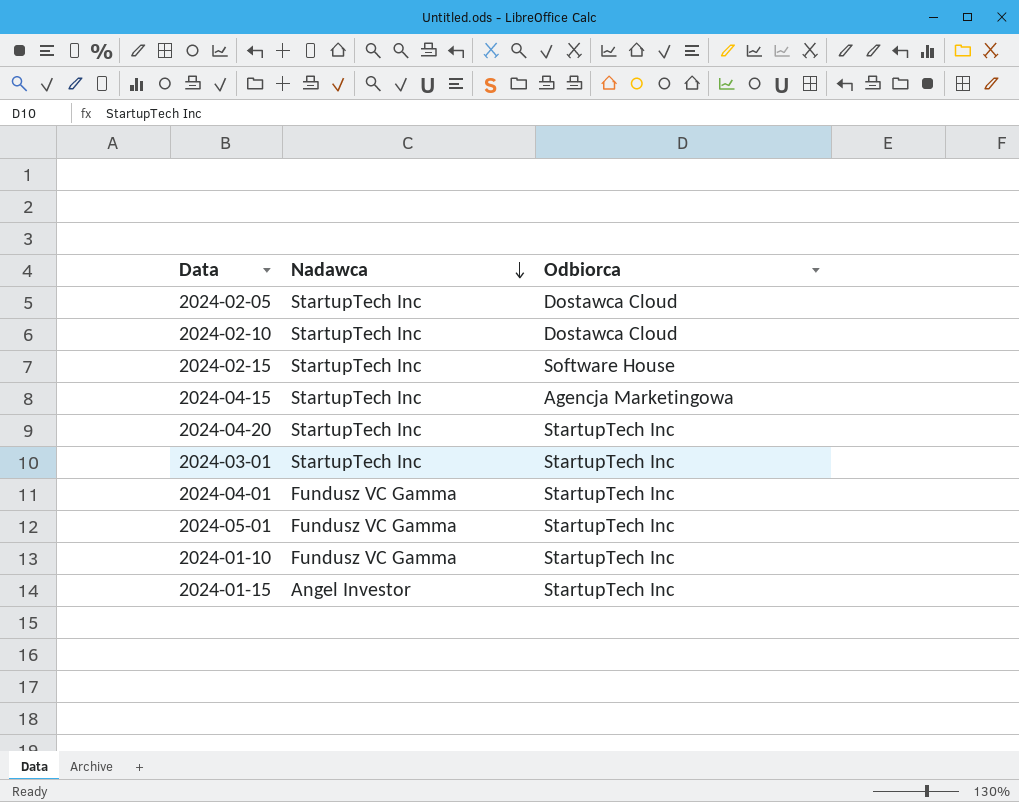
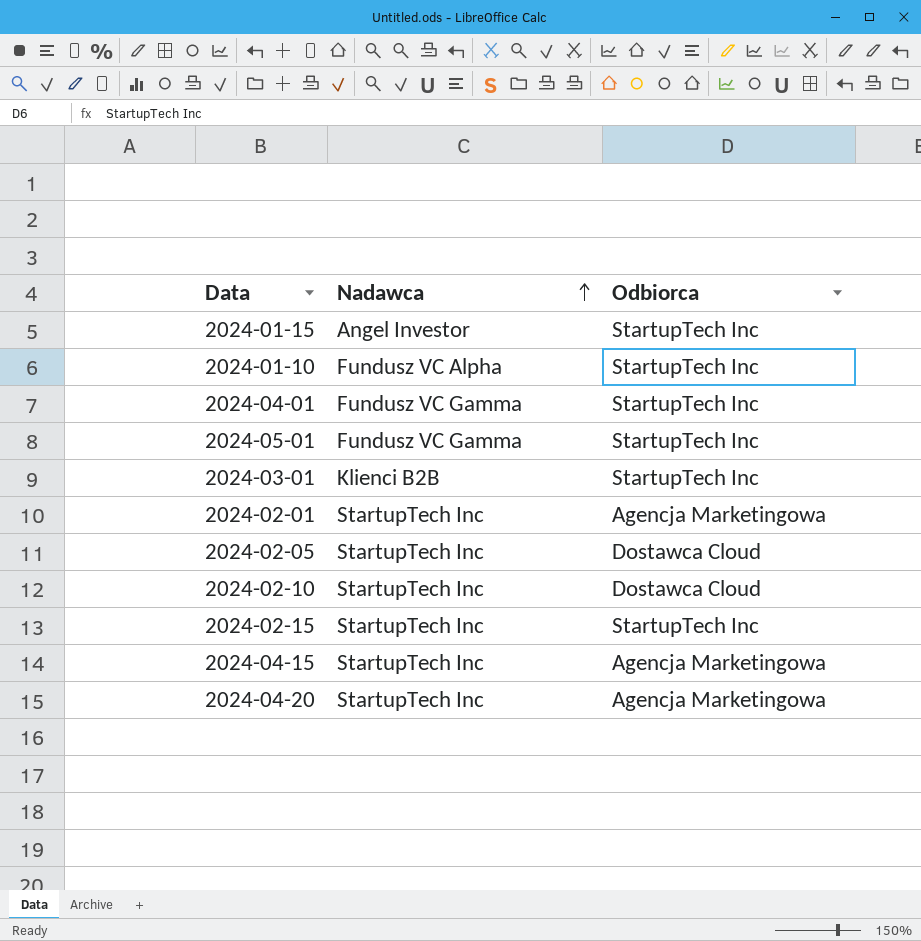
row order: Nadawca descending -> Nadawca ascending
2024-01-10 | Nadawca: Fundusz VC Gamma -> Fundusz VC Alpha
2024-03-01 | Nadawca: StartupTech Inc -> Klienci B2B
row 2024-02-01: none -> StartupTech Inc | Agencja Marketingowa
2024-02-15 | Odbiorca: Software House -> StartupTech Inc
2024-04-20 | Odbiorca: StartupTech Inc -> Agencja Marketingowa

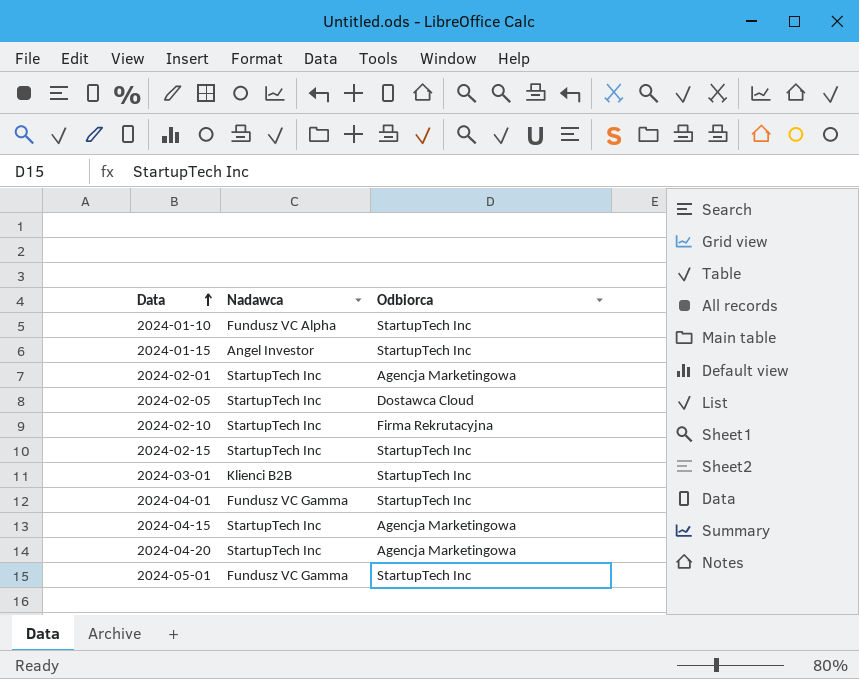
row order: Nadawca ascending -> Data ascending
2024-02-10 | Odbiorca: Dostawca Cloud -> Firma Rekrutacyjna

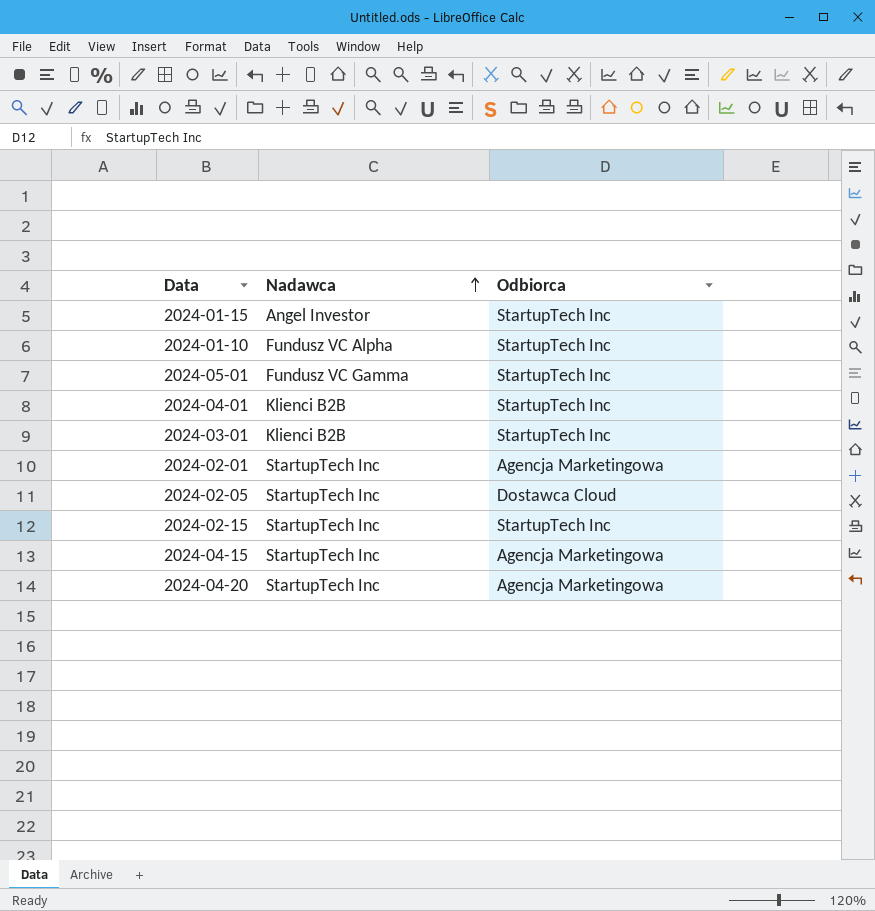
row order: Data ascending -> Nadawca ascending
row 2024-02-10: StartupTech Inc | Firma Rekrutacyjna -> none
2024-04-01 | Nadawca: Fundusz VC Gamma -> Klienci B2B

